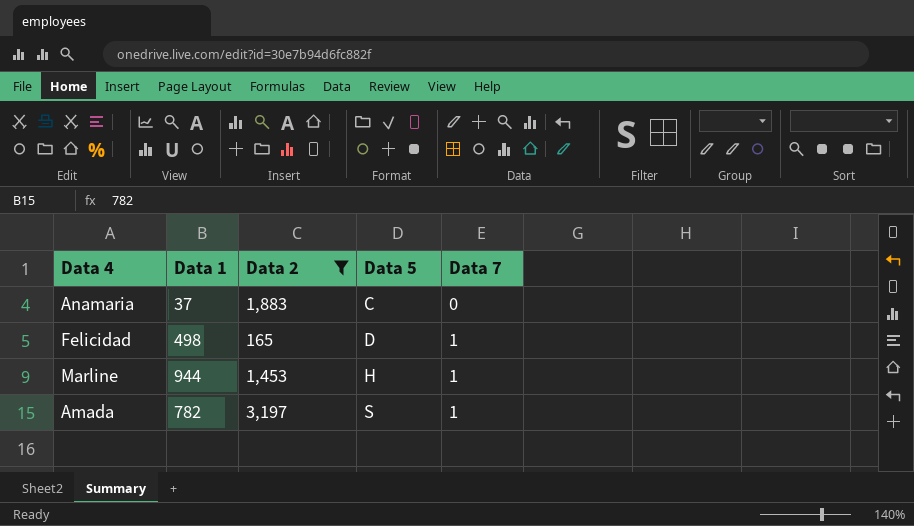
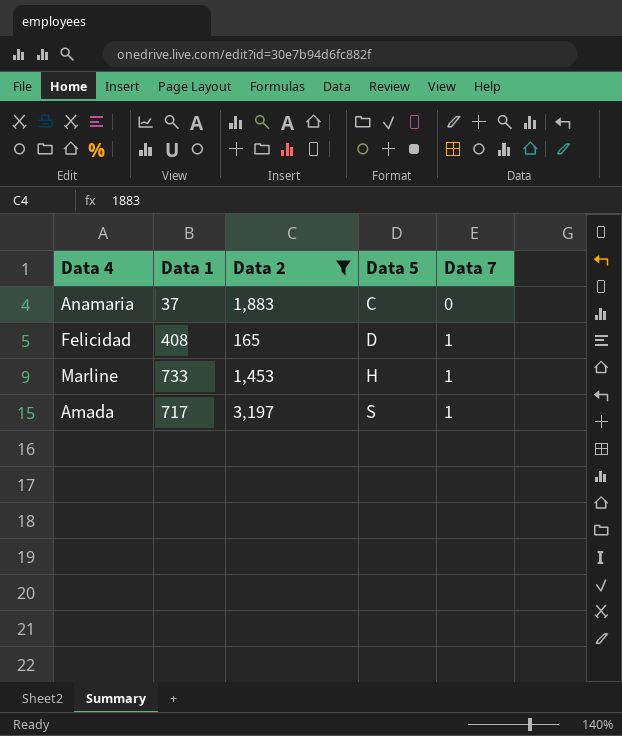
Felicidad | Data 1: 498 -> 408
Marline | Data 1: 944 -> 733
Amada | Data 1: 782 -> 717

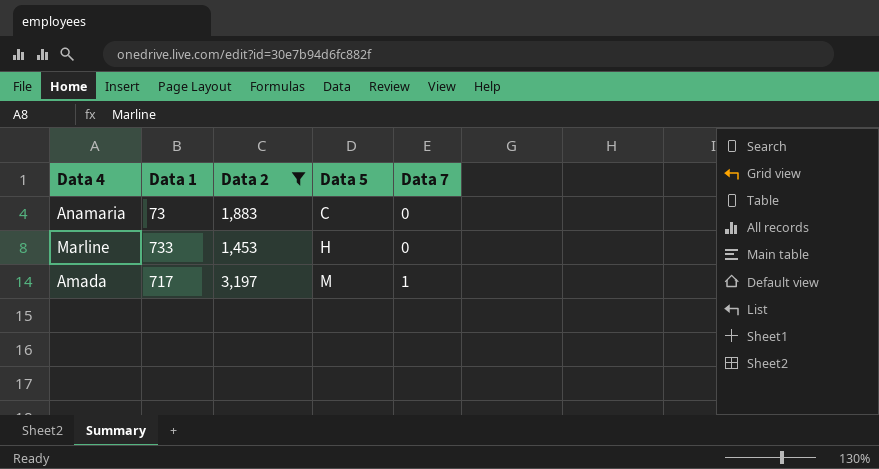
row Felicidad: 408 | 165 | D | 1 -> none
Anamaria | Data 1: 37 -> 73
Marline | Data 7: 1 -> 0
Amada | Data 5: S -> M

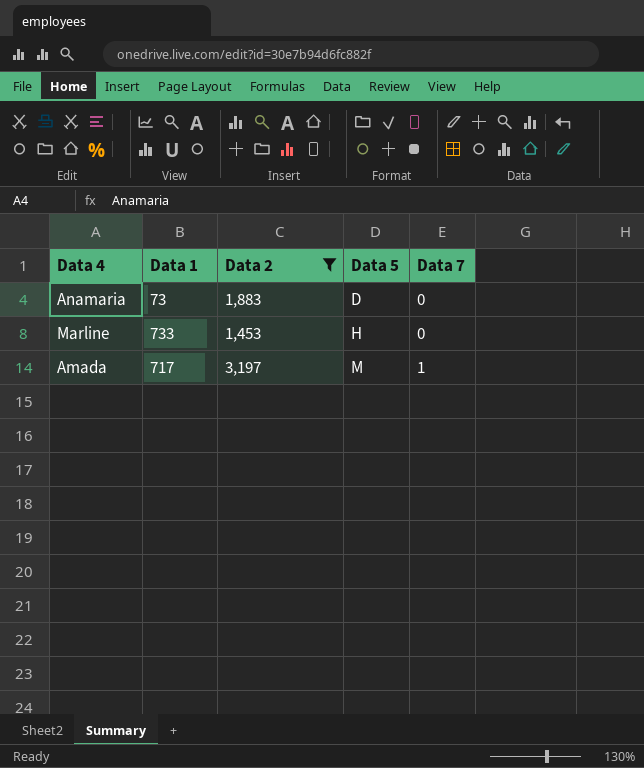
Anamaria | Data 5: C -> D

